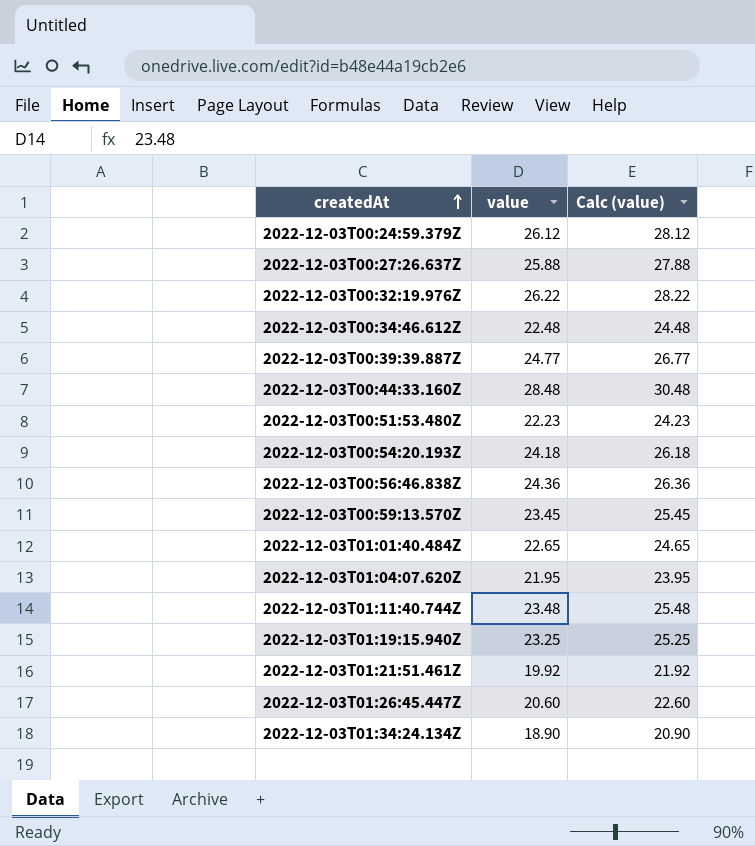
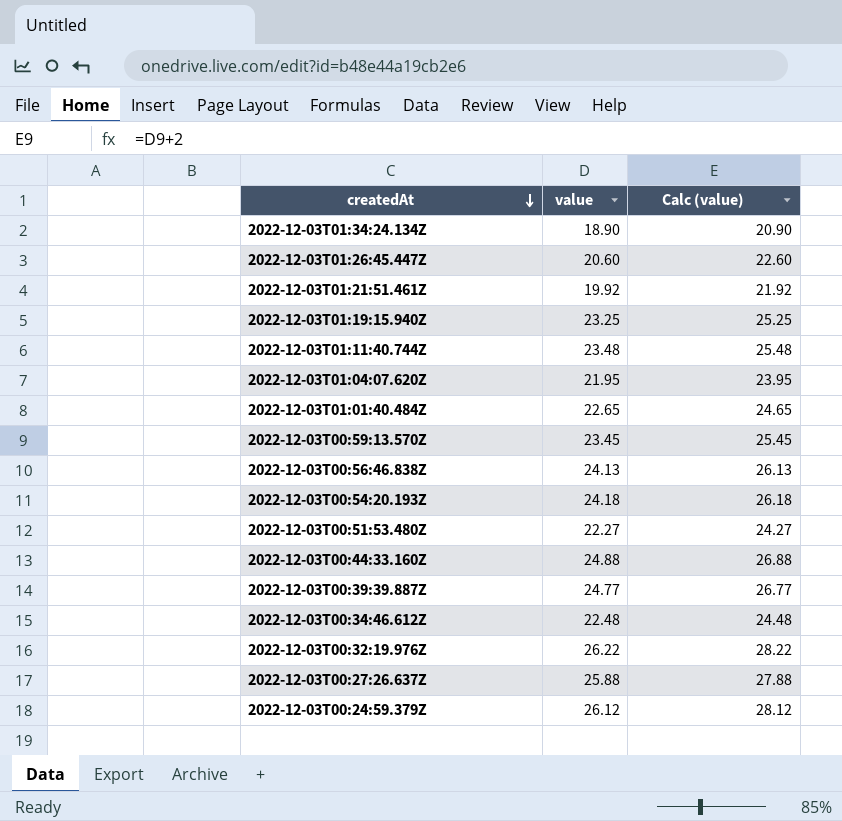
row order: createdAt ascending -> createdAt descending
2022-12-03T00:56:46.838Z | value: 24.36 -> 24.13
2022-12-03T00:56:46.838Z | Calc (value): 26.36 -> 26.13
2022-12-03T00:51:53.480Z | value: 22.23 -> 22.27
2022-12-03T00:51:53.480Z | Calc (value): 24.23 -> 24.27
2022-12-03T00:44:33.160Z | value: 28.48 -> 24.88
2022-12-03T00:44:33.160Z | Calc (value): 30.48 -> 26.88

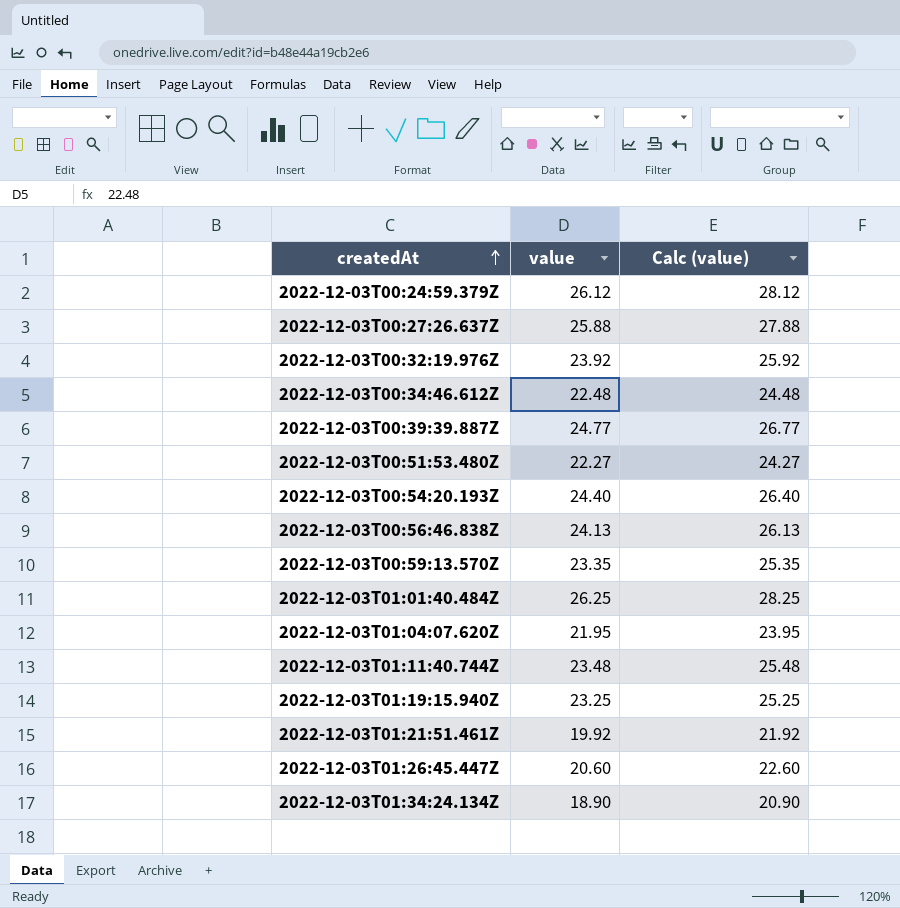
row order: createdAt descending -> createdAt ascending
row 2022-12-03T00:44:33.160Z: 24.88 | 26.88 -> none
2022-12-03T00:32:19.976Z | value: 26.22 -> 23.92
2022-12-03T00:32:19.976Z | Calc (value): 28.22 -> 25.92
2022-12-03T00:54:20.193Z | value: 24.18 -> 24.40
2022-12-03T00:54:20.193Z | Calc (value): 26.18 -> 26.40
2022-12-03T00:59:13.570Z | value: 23.45 -> 23.35
2022-12-03T00:59:13.570Z | Calc (value): 25.45 -> 25.35
2022-12-03T01:01:40.484Z | value: 22.65 -> 26.25
2022-12-03T01:01:40.484Z | Calc (value): 24.65 -> 28.25

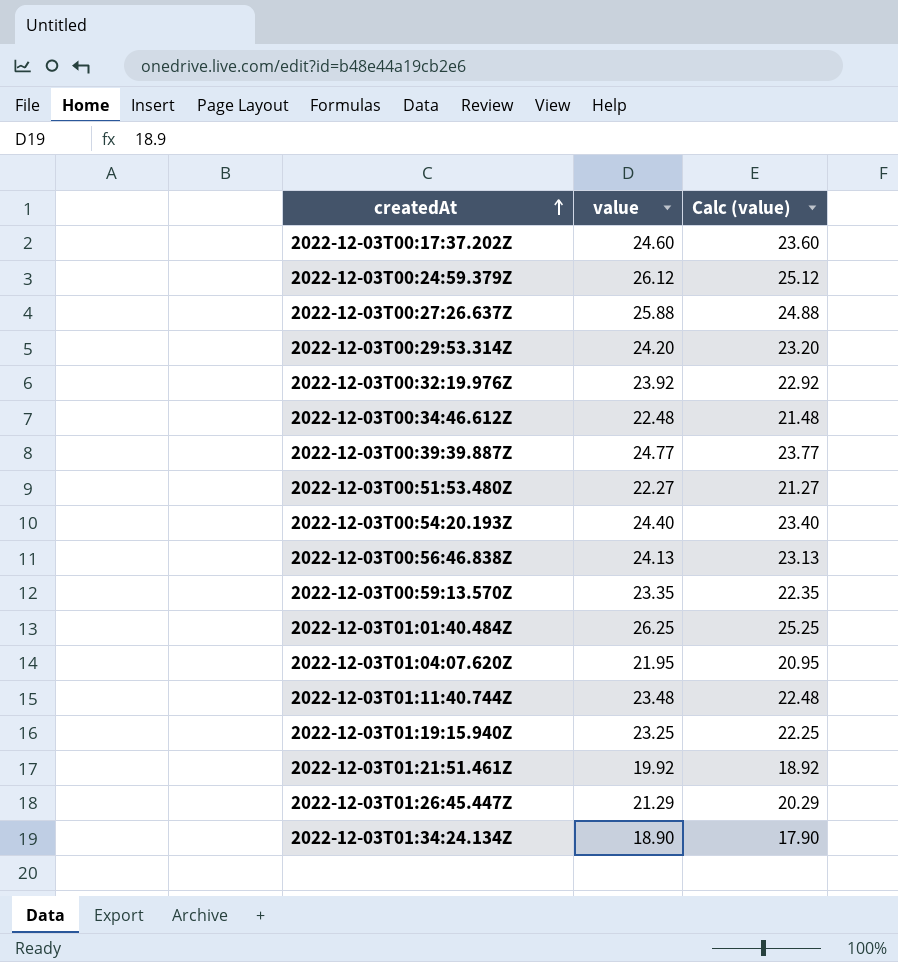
column Calc (value) | formula: [value] + 2 -> [value] - 1
row 2022-12-03T00:17:37.202Z: none -> 24.60 | 23.60
row 2022-12-03T00:29:53.314Z: none -> 24.20 | 23.20
2022-12-03T01:26:45.447Z | value: 20.60 -> 21.29

